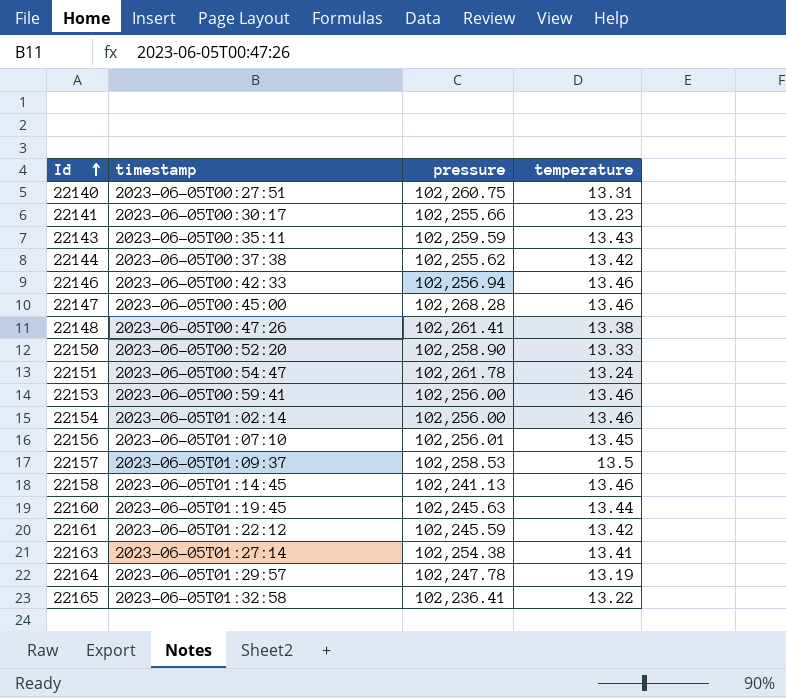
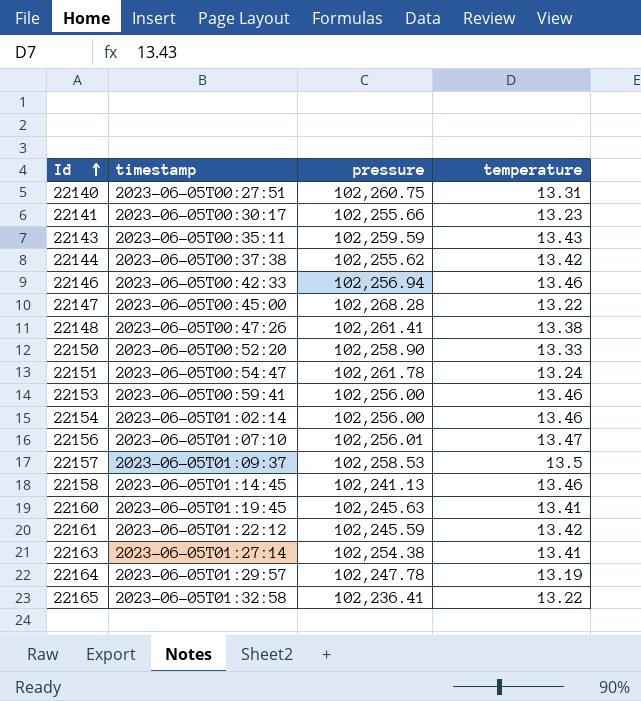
22147 | temperature: 13.46 -> 13.22
22156 | temperature: 13.45 -> 13.47
22160 | temperature: 13.44 -> 13.41

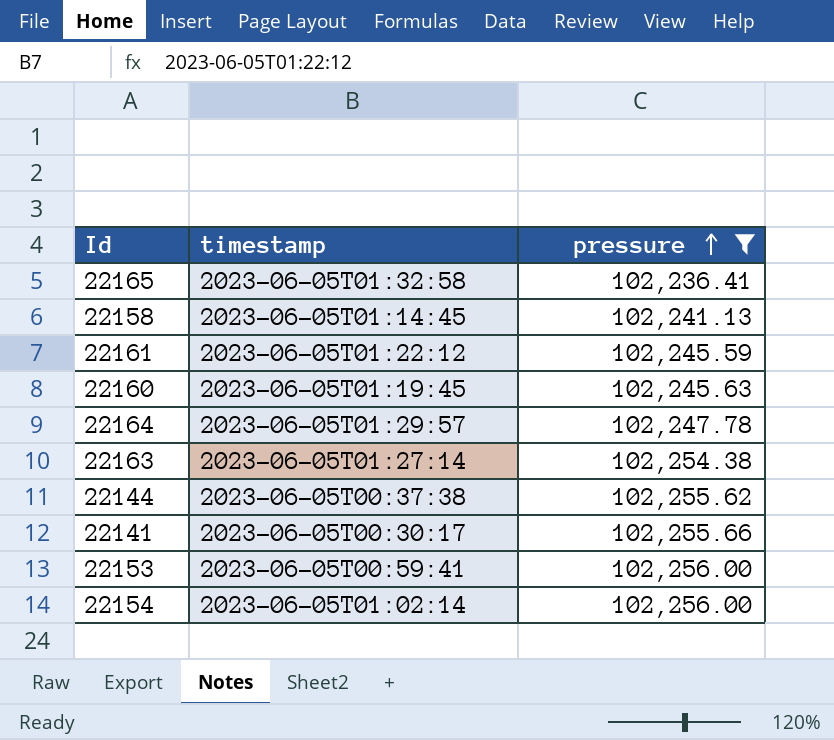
filter: none -> pressure <= 102,256.00
row order: Id ascending -> pressure ascending
column temperature | position: 4 -> none

